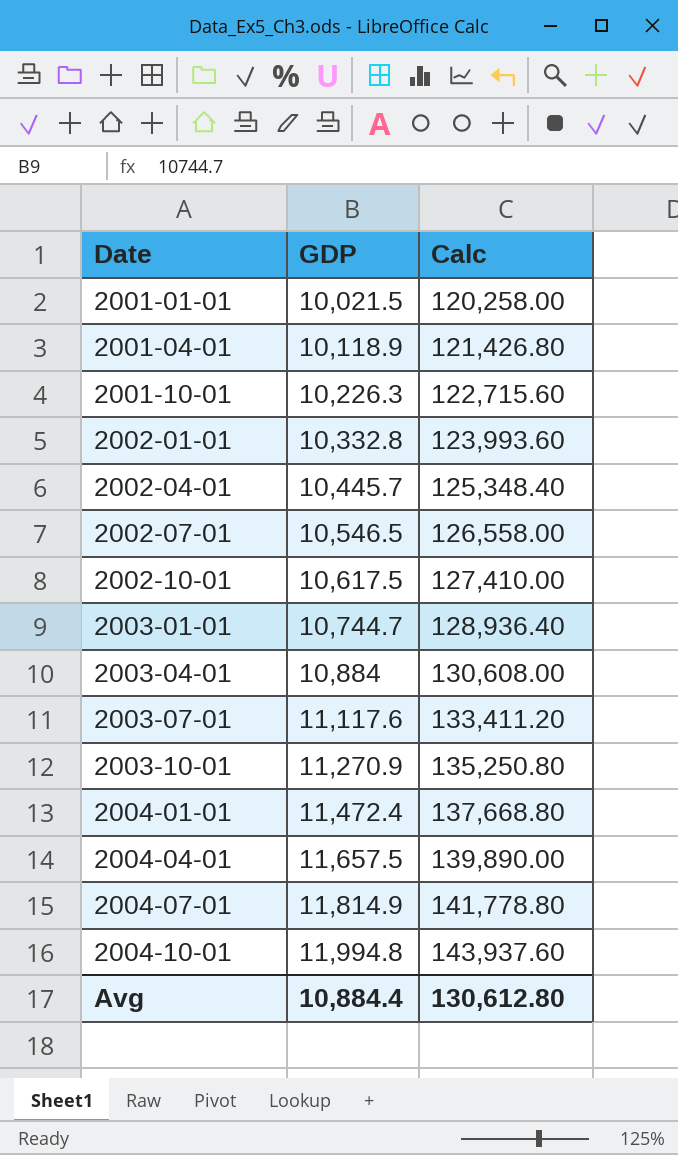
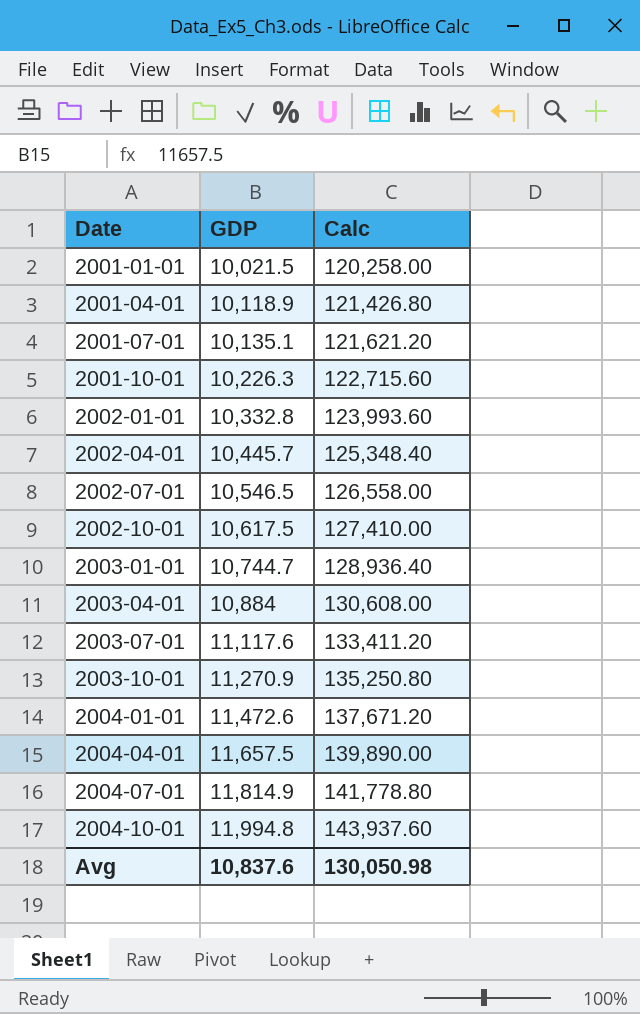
row 2001-07-01: none -> 10,135.1 | 121,621.20
2004-01-01 | GDP: 11,472.4 -> 11,472.6
2004-01-01 | Calc: 137,668.80 -> 137,671.20
Avg | GDP: 10,884.4 -> 10,837.6
Avg | Calc: 130,612.80 -> 130,050.98

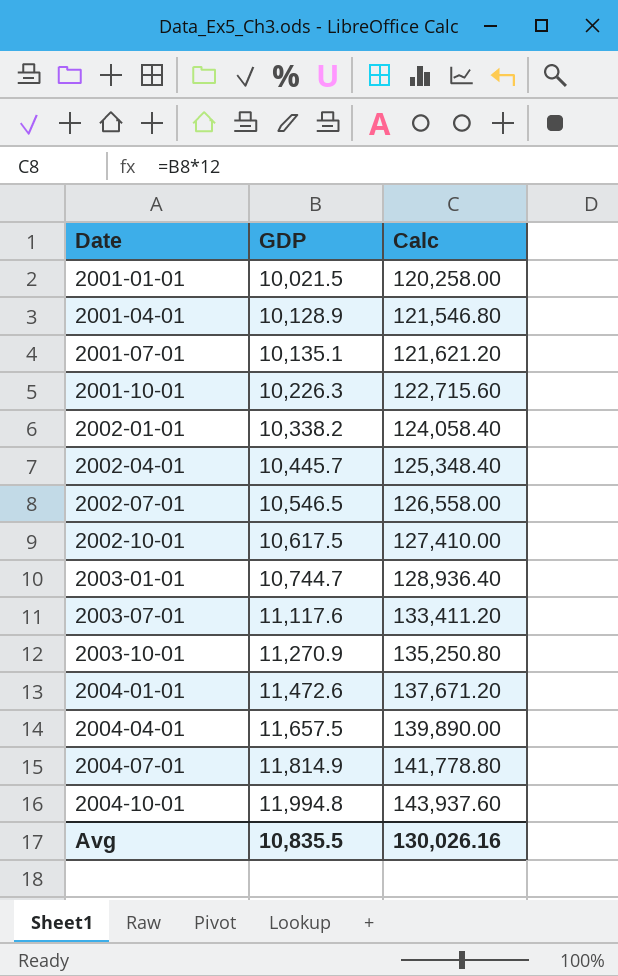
row 2003-04-01: 10,884 | 130,608.00 -> none
2001-04-01 | GDP: 10,118.9 -> 10,128.9
2001-04-01 | Calc: 121,426.80 -> 121,546.80
2002-01-01 | GDP: 10,332.8 -> 10,338.2
2002-01-01 | Calc: 123,993.60 -> 124,058.40
Avg | GDP: 10,837.6 -> 10,835.5
Avg | Calc: 130,050.98 -> 130,026.16

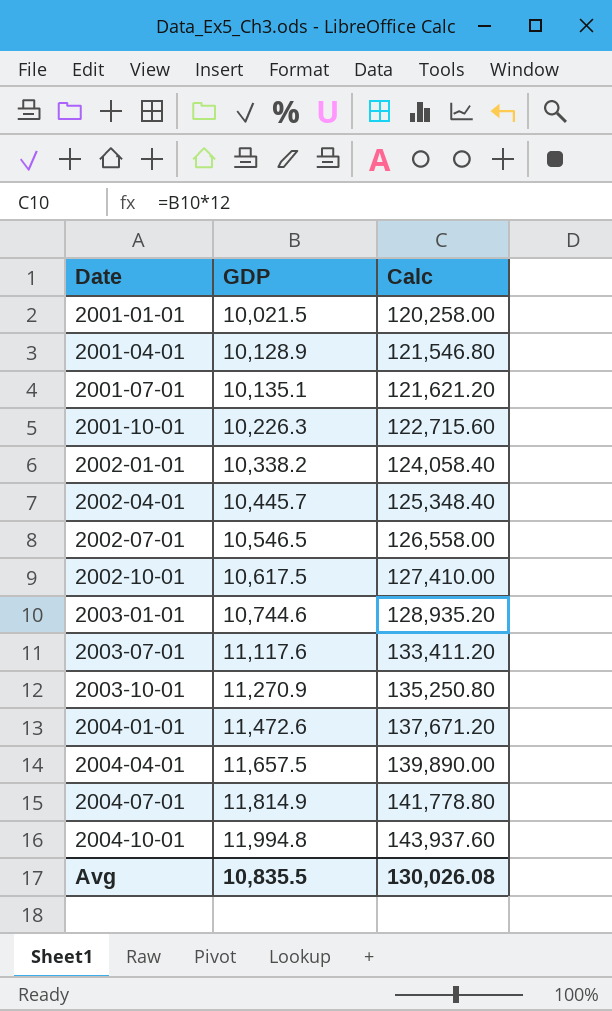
2003-01-01 | GDP: 10,744.7 -> 10,744.6
2003-01-01 | Calc: 128,936.40 -> 128,935.20
Avg | Calc: 130,026.16 -> 130,026.08

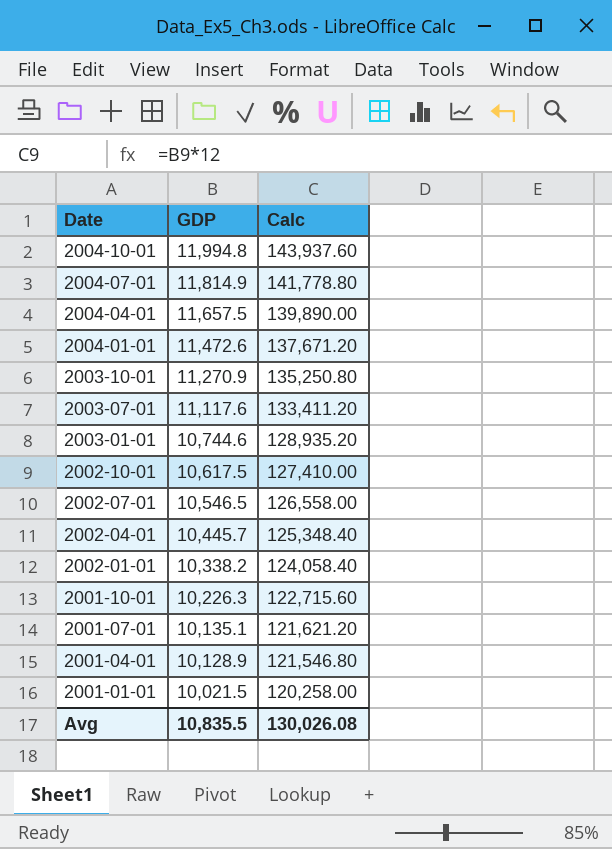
row order: Date ascending -> Date descending

